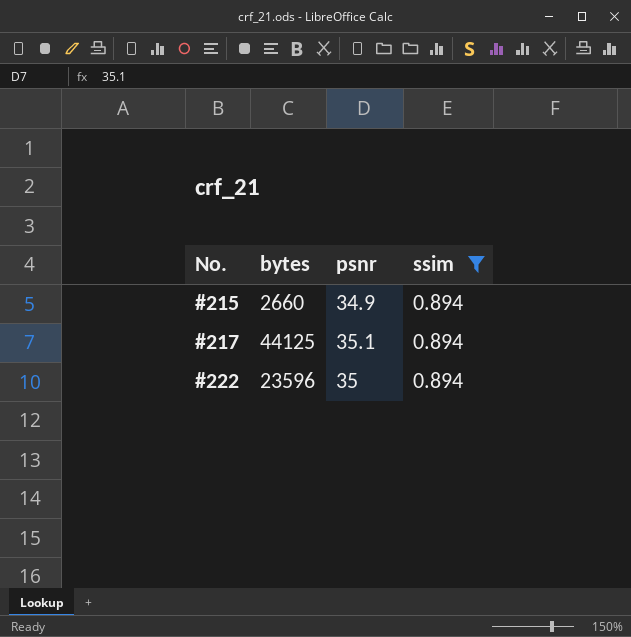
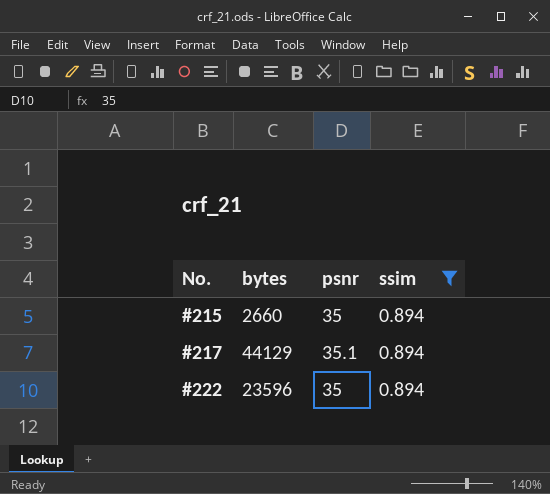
#215 | psnr: 34.9 -> 35
#217 | bytes: 44125 -> 44129

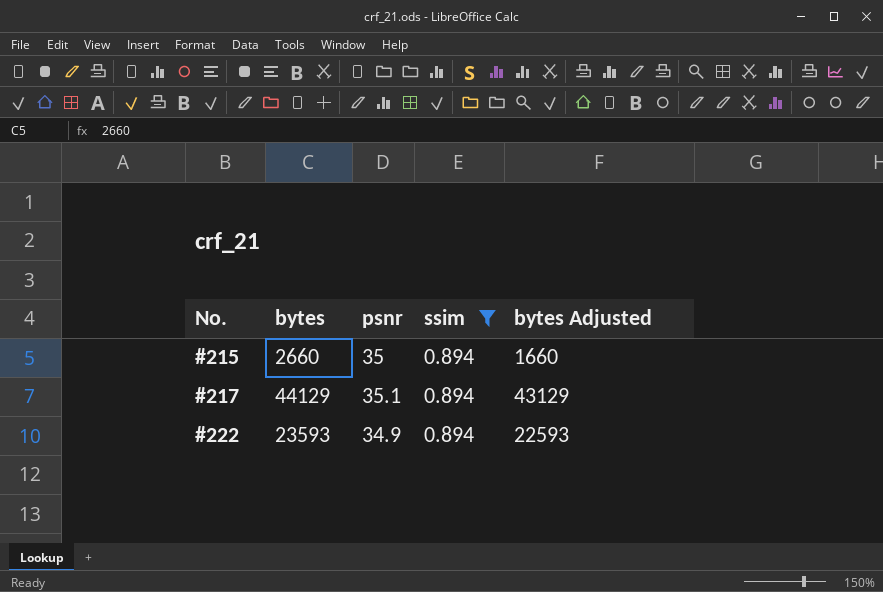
column bytes Adjusted | formula: none -> [bytes] - 1000
#222 | bytes: 23596 -> 23593
#222 | psnr: 35 -> 34.9

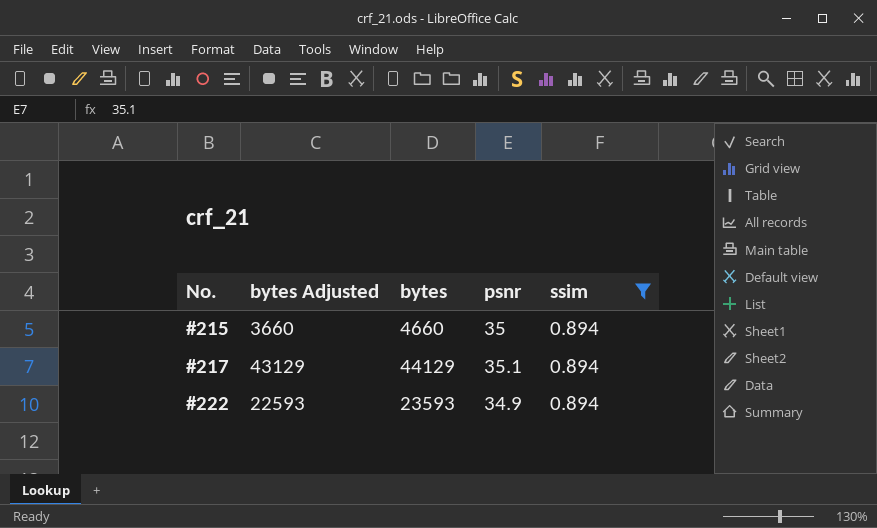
column bytes Adjusted | position: 5 -> 2
#215 | bytes Adjusted: 1660 -> 3660
#215 | bytes: 2660 -> 4660

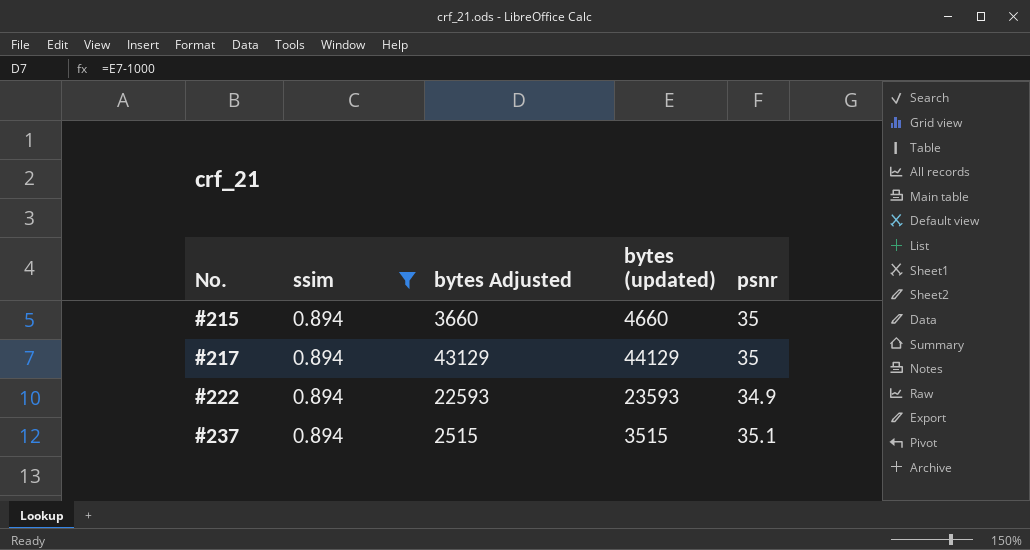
column ssim | position: 5 -> 2
column name: bytes -> bytes (updated)
#217 | psnr: 35.1 -> 35
row #237: none -> 0.894 | 2515 | 3515 | 35.1

